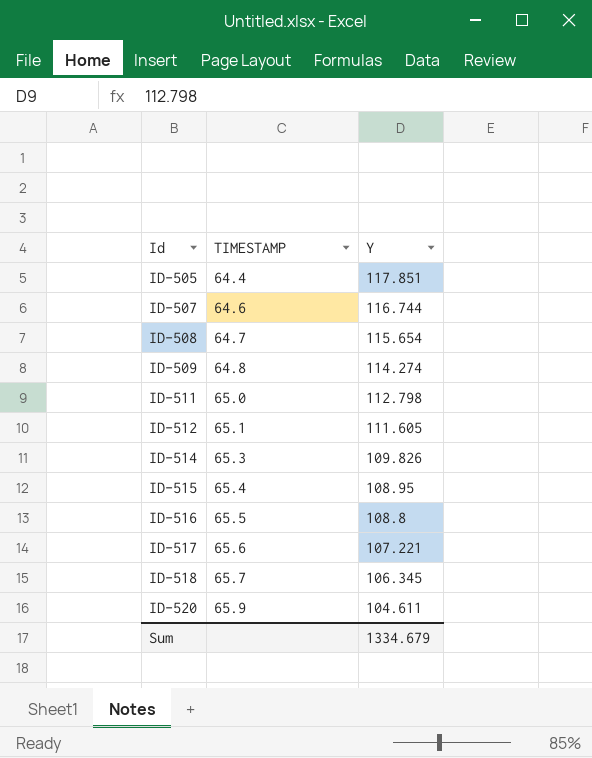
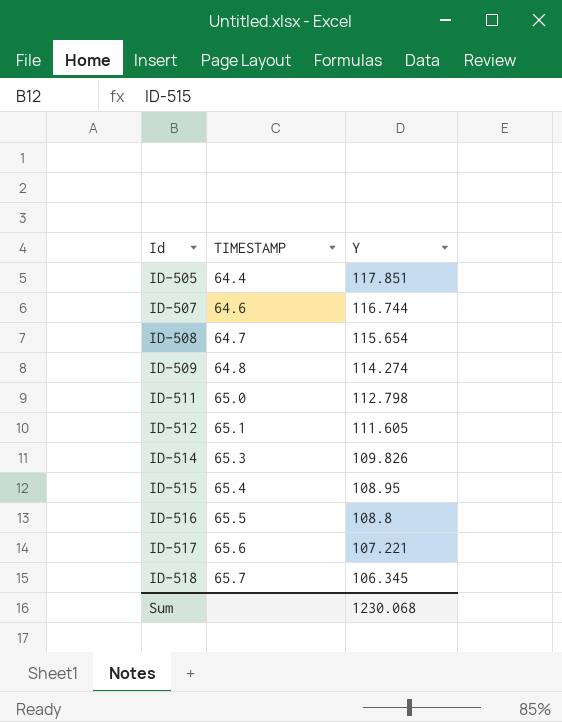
row ID-520: 65.9 | 104.611 -> none
Sum | Y: 1334.679 -> 1230.068

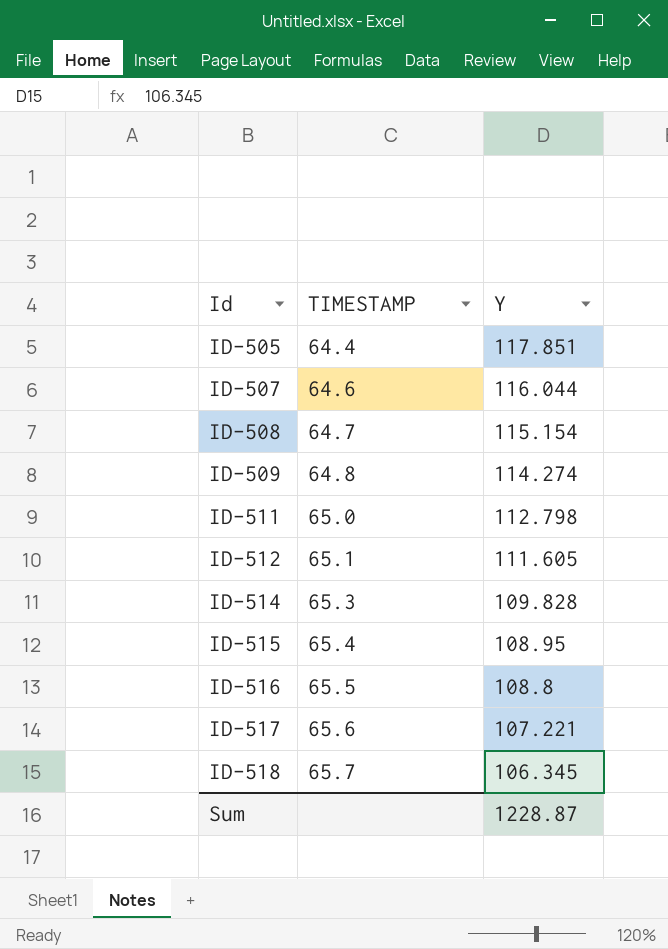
ID-507 | Y: 116.744 -> 116.044
ID-508 | Y: 115.654 -> 115.154
ID-514 | Y: 109.826 -> 109.828
Sum | Y: 1230.068 -> 1228.87

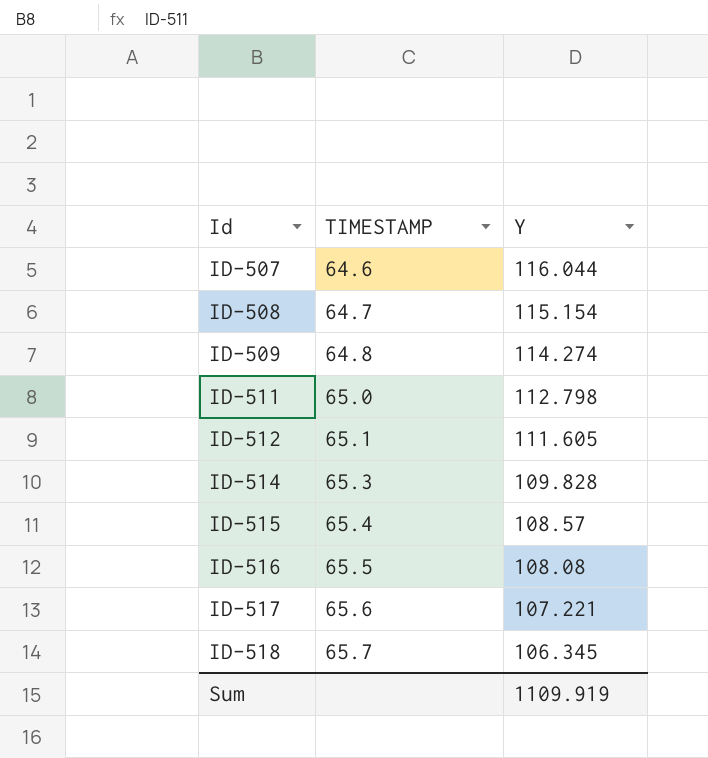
row ID-505: 64.4 | 117.851 -> none
ID-515 | Y: 108.95 -> 108.57
ID-516 | Y: 108.8 -> 108.08
Sum | Y: 1228.87 -> 1109.919

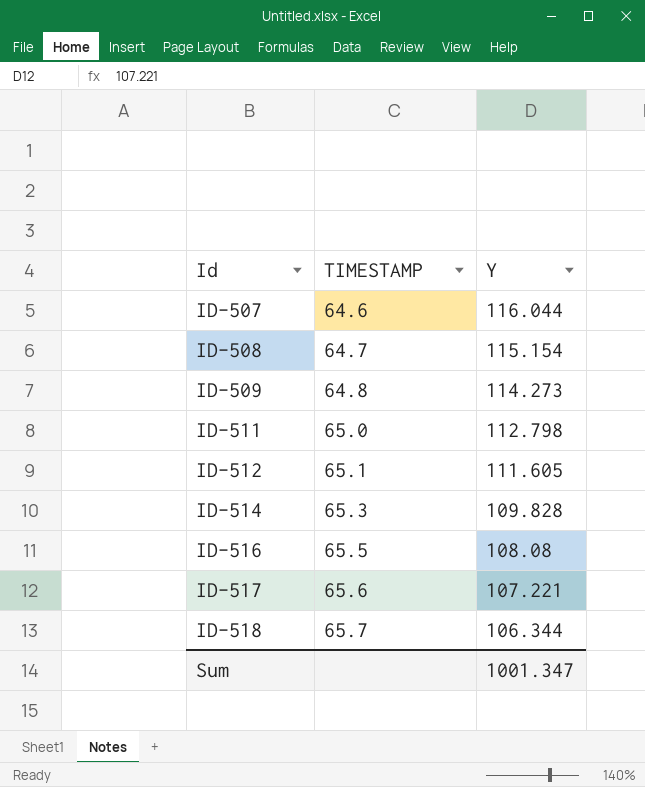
row ID-515: 65.4 | 108.57 -> none
ID-509 | Y: 114.274 -> 114.273
ID-518 | Y: 106.345 -> 106.344
Sum | Y: 1109.919 -> 1001.347

